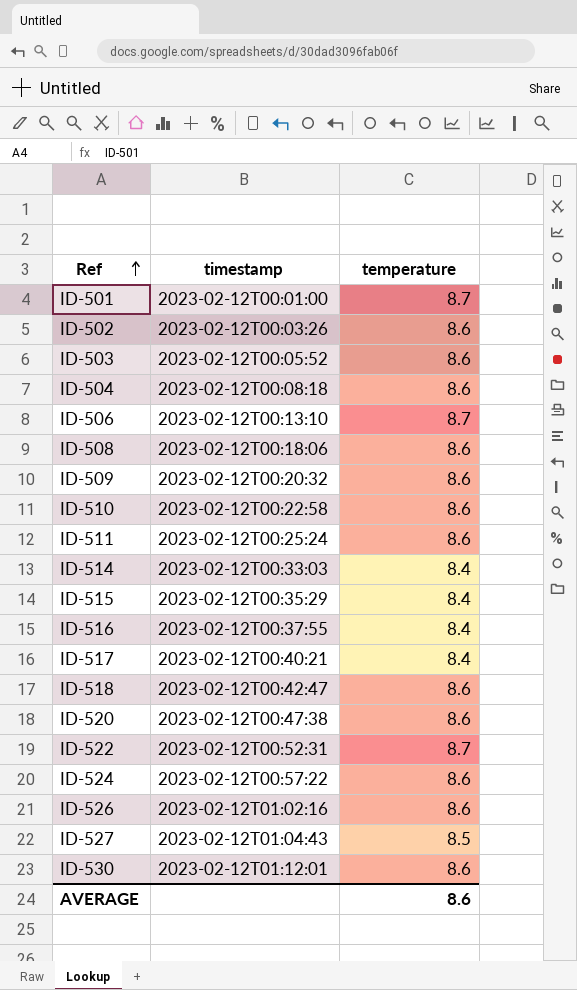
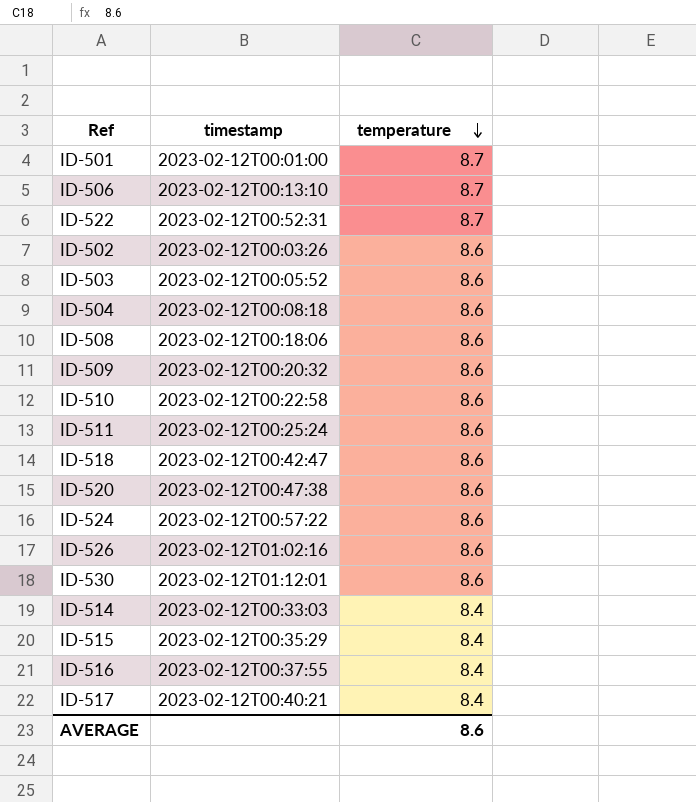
row order: Ref ascending -> temperature descending
row ID-527: 2023-02-12T01:04:43 | 8.5 -> none

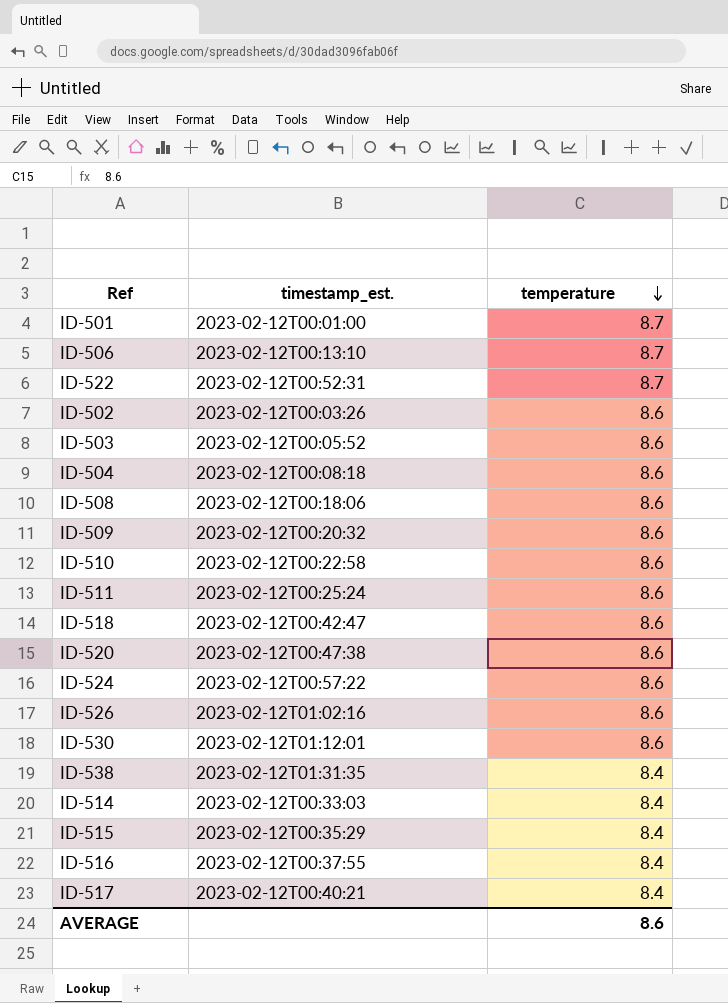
column name: timestamp -> timestamp_est.
row ID-538: none -> 2023-02-12T01:31:35 | 8.4

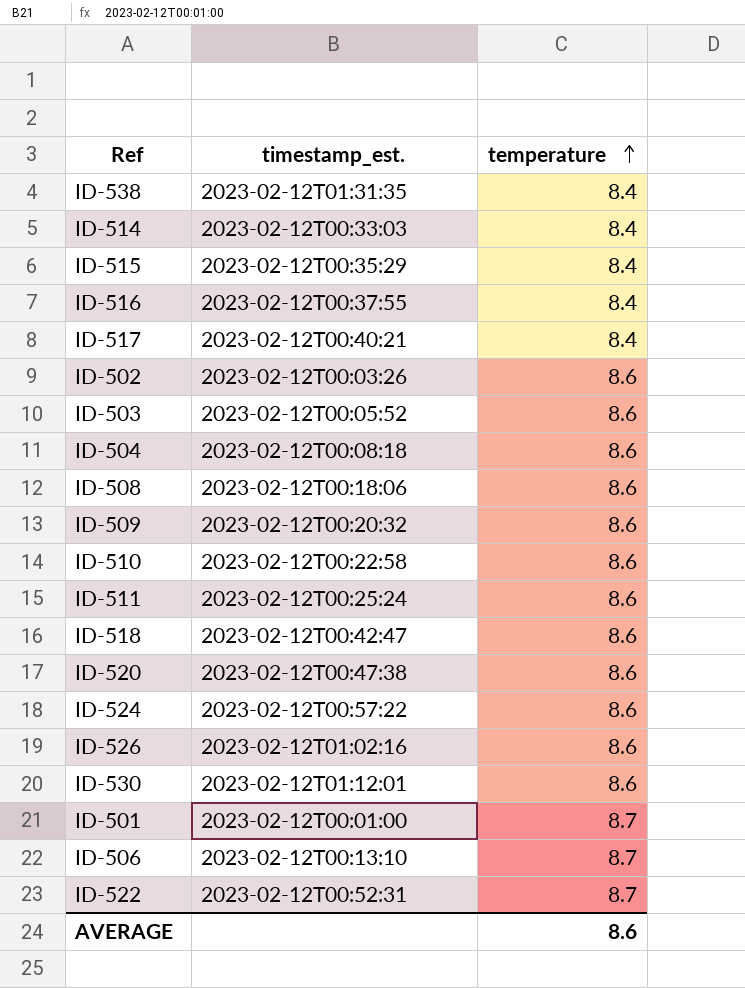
row order: temperature descending -> temperature ascending

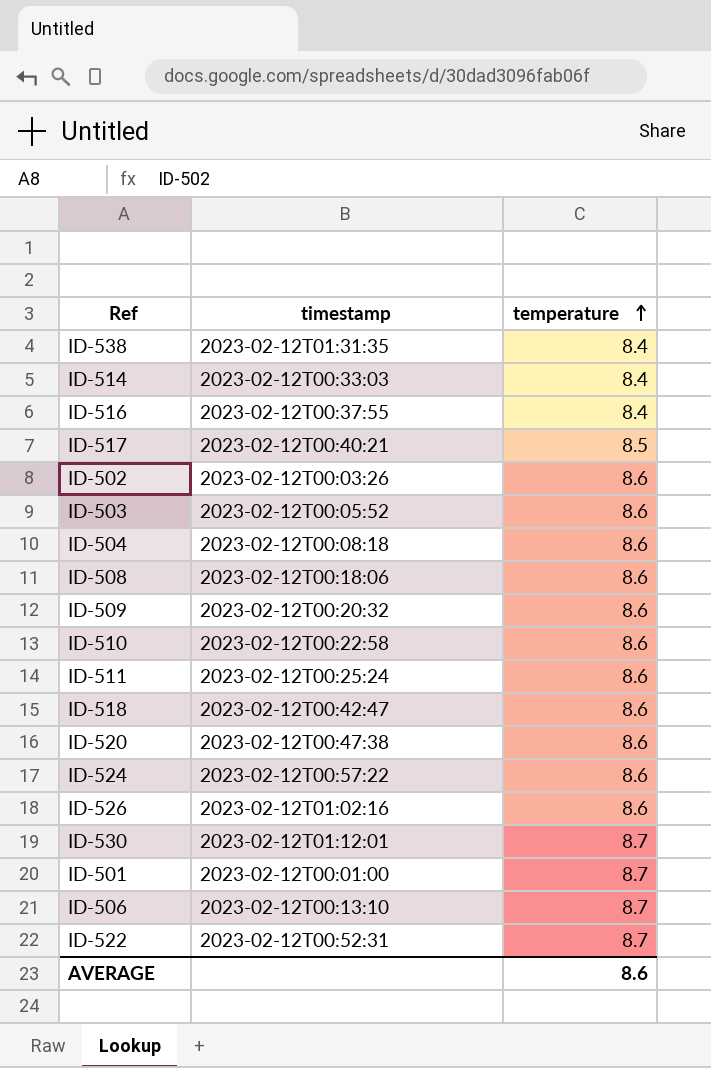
column name: timestamp_est. -> timestamp
row ID-515: 2023-02-12T00:35:29 | 8.4 -> none
ID-517 | temperature: 8.4 -> 8.5
ID-530 | temperature: 8.6 -> 8.7

